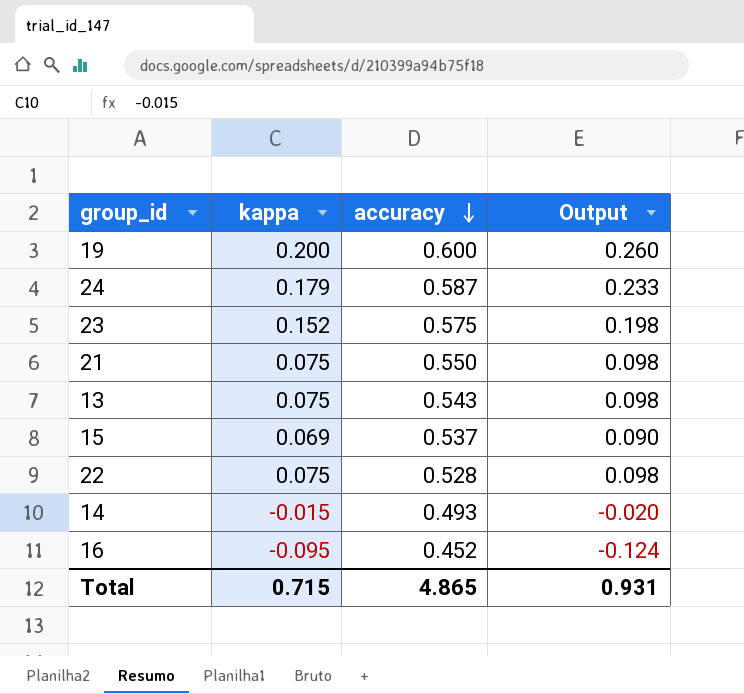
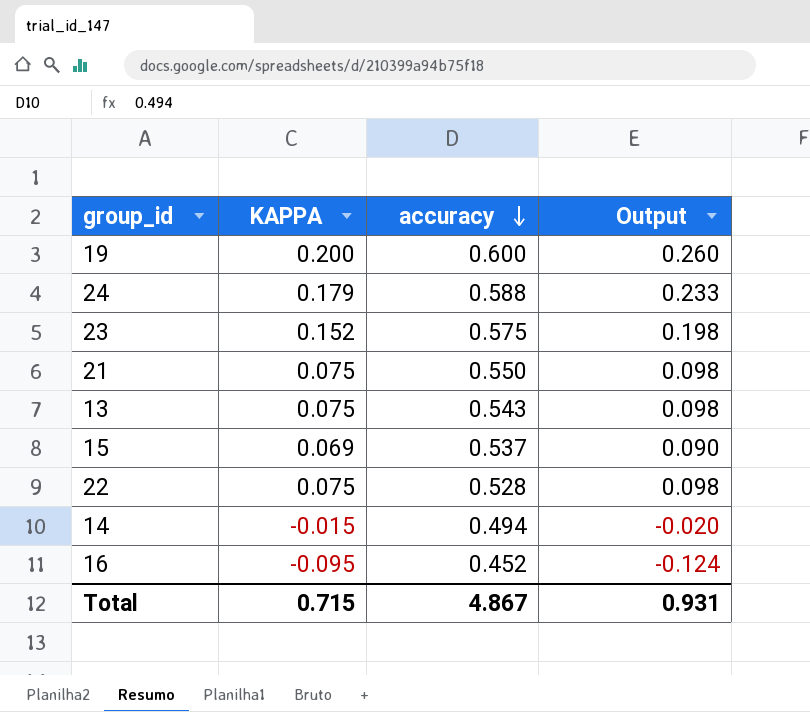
column name: kappa -> KAPPA
24 | accuracy: 0.587 -> 0.588
14 | accuracy: 0.493 -> 0.494
Total | accuracy: 4.865 -> 4.867

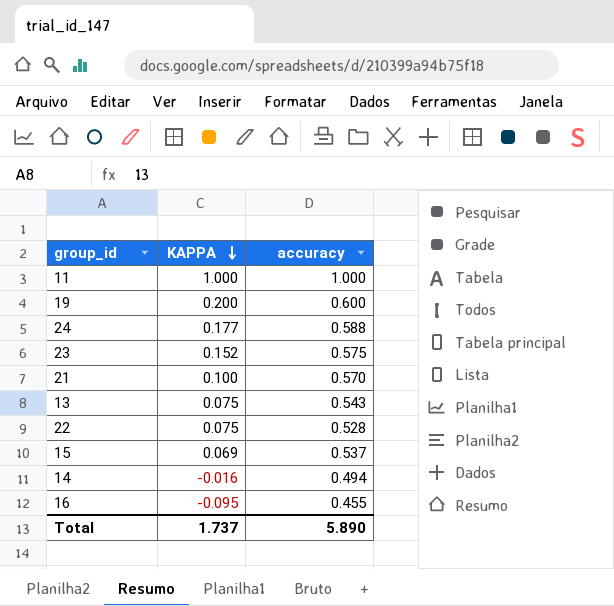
row order: accuracy descending -> KAPPA descending
column Output | formula: [KAPPA] * 1.3 -> none
row 11: none -> 1.000 | 1.000
24 | KAPPA: 0.179 -> 0.177
21 | KAPPA: 0.075 -> 0.100
21 | accuracy: 0.550 -> 0.570
14 | KAPPA: -0.015 -> -0.016
16 | accuracy: 0.452 -> 0.455
Total | KAPPA: 0.715 -> 1.737
Total | accuracy: 4.867 -> 5.890

